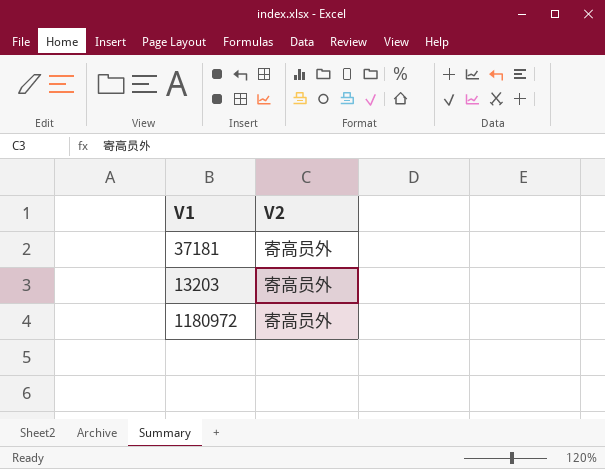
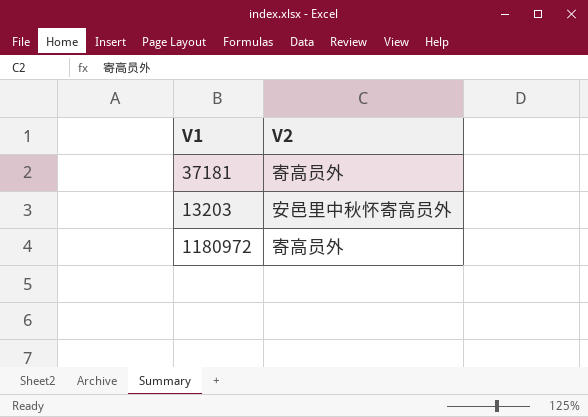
13203 | V2: 寄高员外 -> 安邑里中秋怀寄高员外

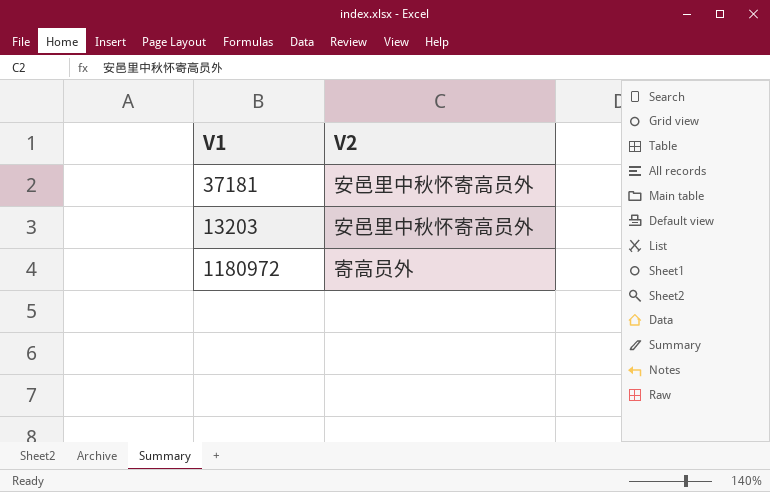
37181 | V2: 寄高员外 -> 安邑里中秋怀寄高员外

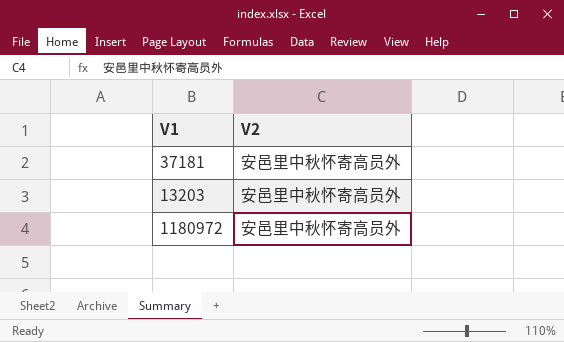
1180972 | V2: 寄高员外 -> 安邑里中秋怀寄高员外

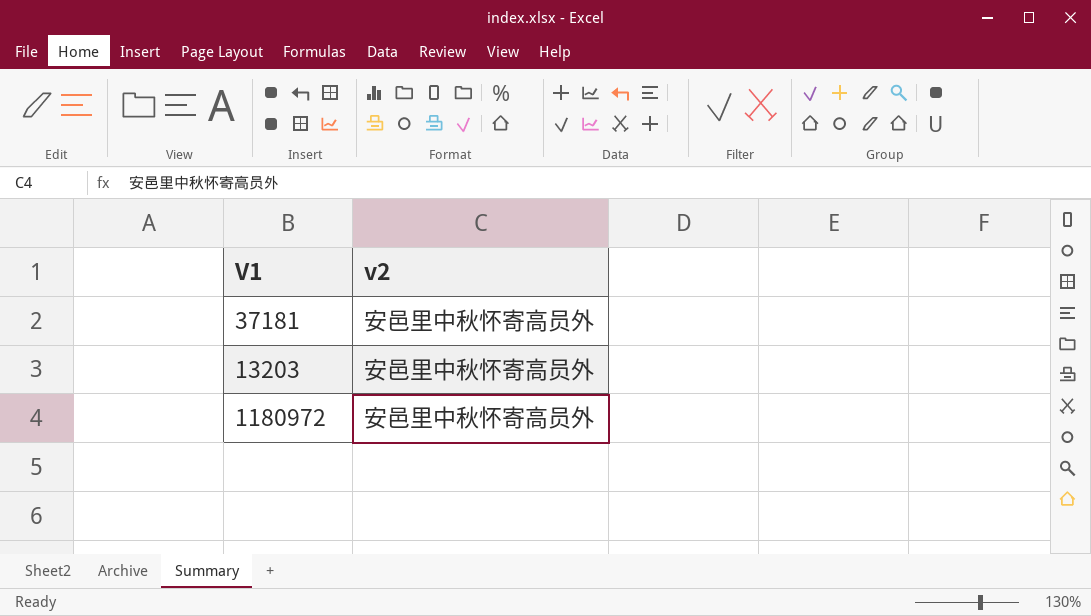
column name: V2 -> v2

